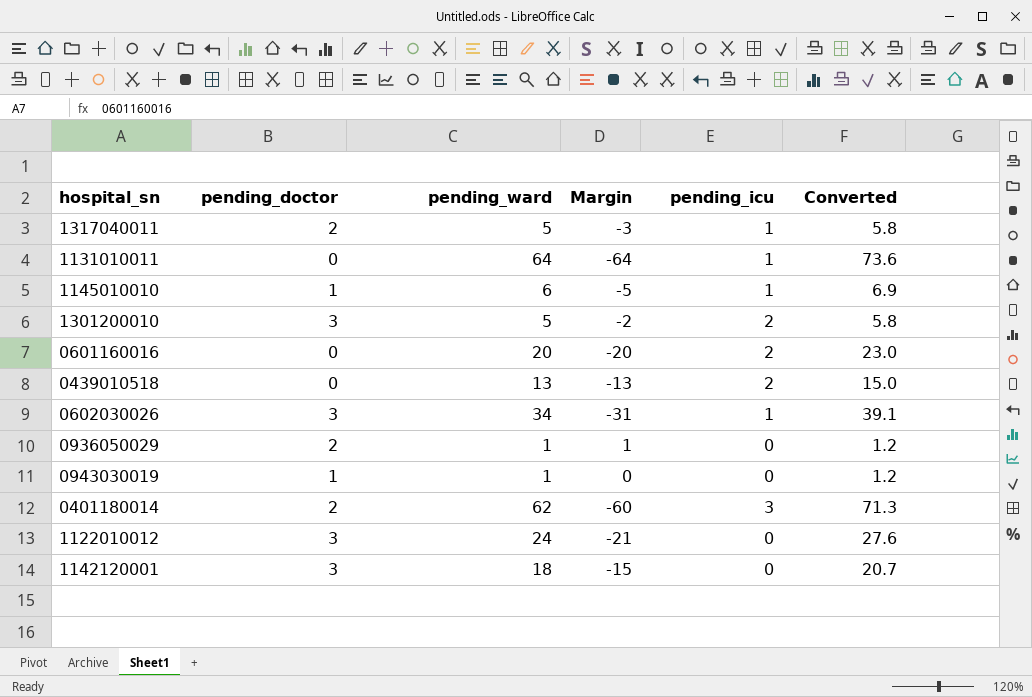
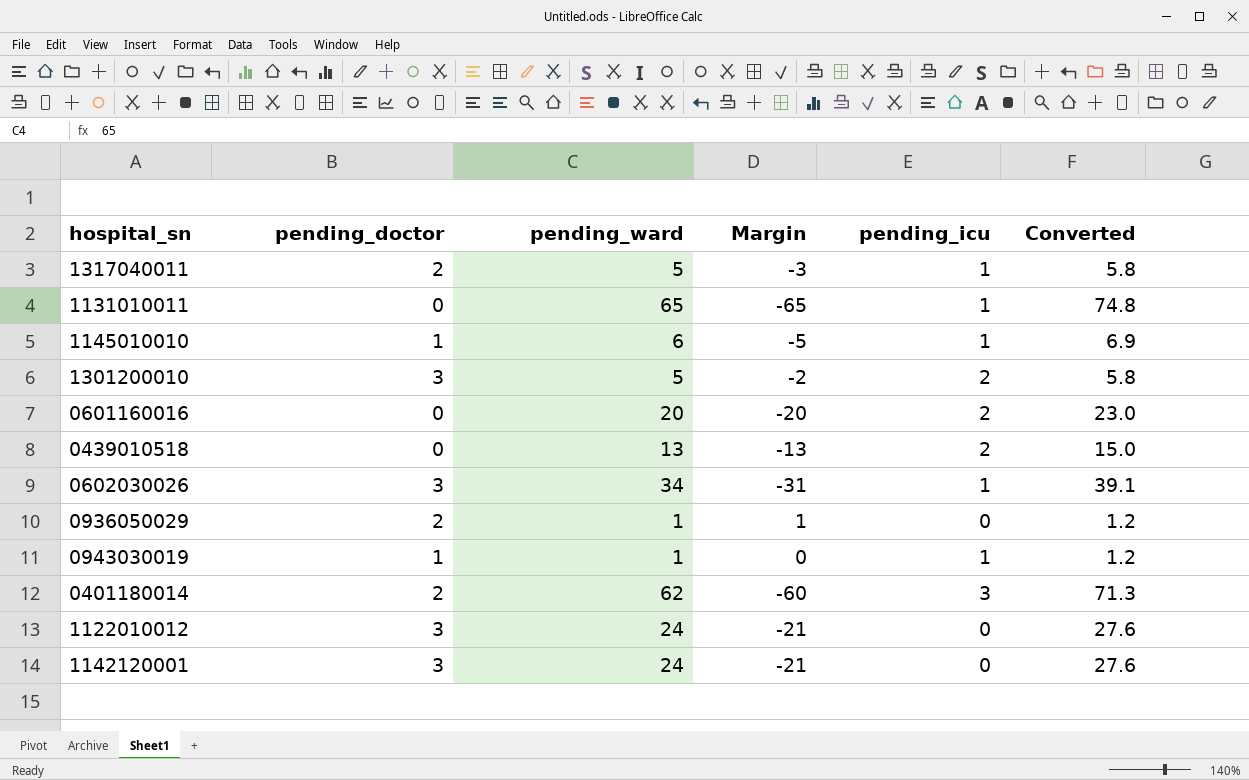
1131010011 | pending_ward: 64 -> 65
1131010011 | Margin: -64 -> -65
1131010011 | Converted: 73.6 -> 74.8
0943030019 | pending_icu: 0 -> 1
1142120001 | pending_ward: 18 -> 24
1142120001 | Margin: -15 -> -21
1142120001 | Converted: 20.7 -> 27.6

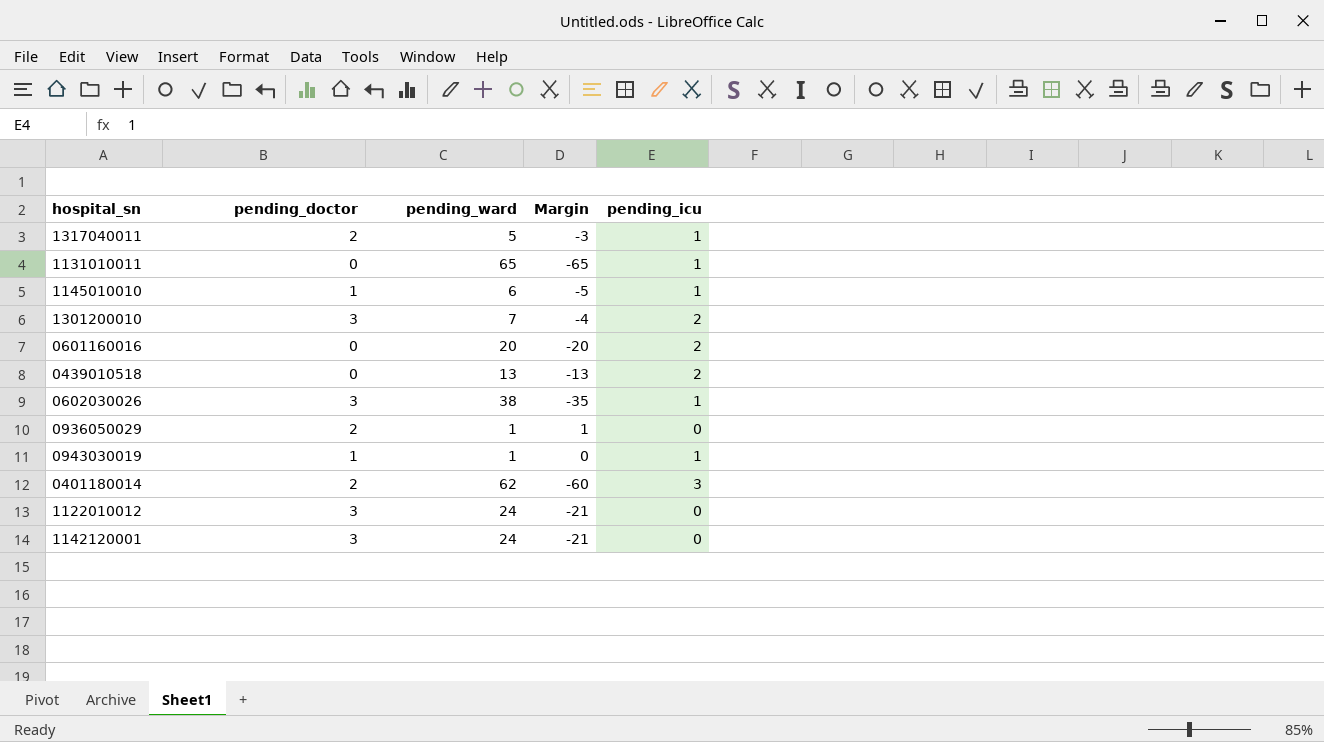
column Converted | formula: [pending_ward] * 1.15 -> none
1301200010 | pending_ward: 5 -> 7
1301200010 | Margin: -2 -> -4
0602030026 | pending_ward: 34 -> 38
0602030026 | Margin: -31 -> -35

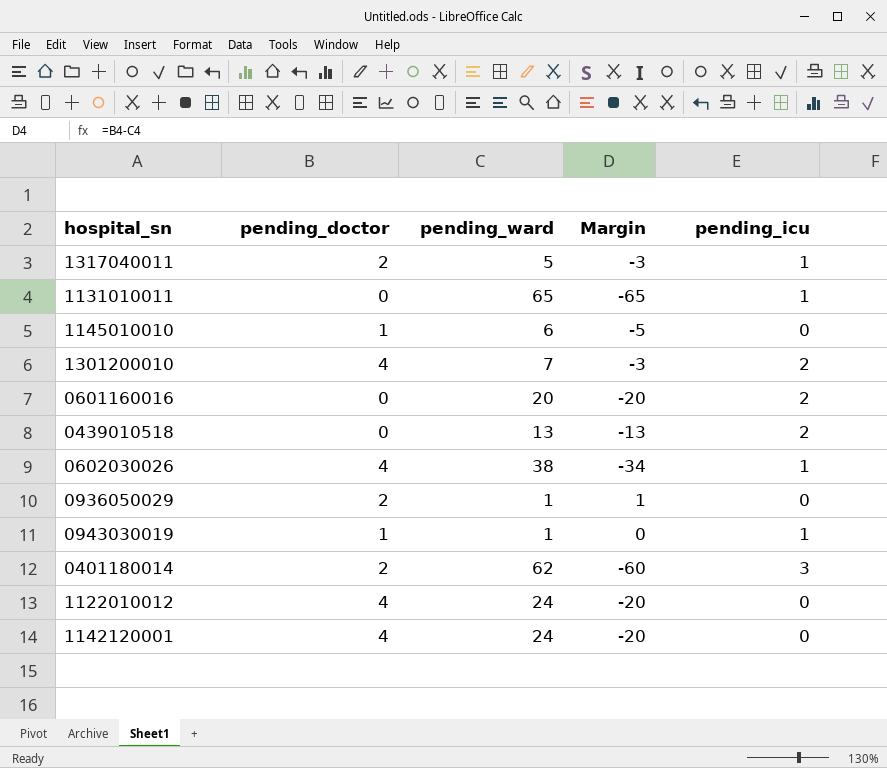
1145010010 | pending_icu: 1 -> 0
1301200010 | pending_doctor: 3 -> 4
1301200010 | Margin: -4 -> -3
0602030026 | pending_doctor: 3 -> 4
0602030026 | Margin: -35 -> -34
1122010012 | pending_doctor: 3 -> 4
1122010012 | Margin: -21 -> -20
1142120001 | pending_doctor: 3 -> 4
1142120001 | Margin: -21 -> -20

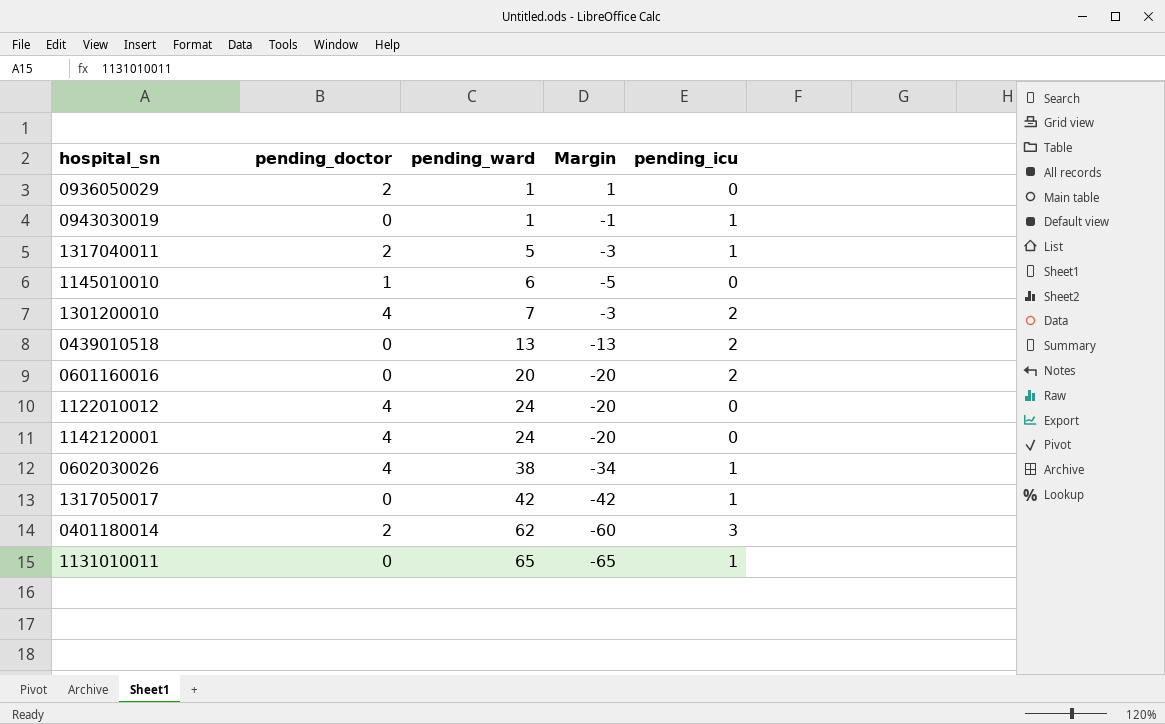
row order: none -> pending_ward ascending
0943030019 | pending_doctor: 1 -> 0
0943030019 | Margin: 0 -> -1
row 1317050017: none -> 0 | 42 | -42 | 1

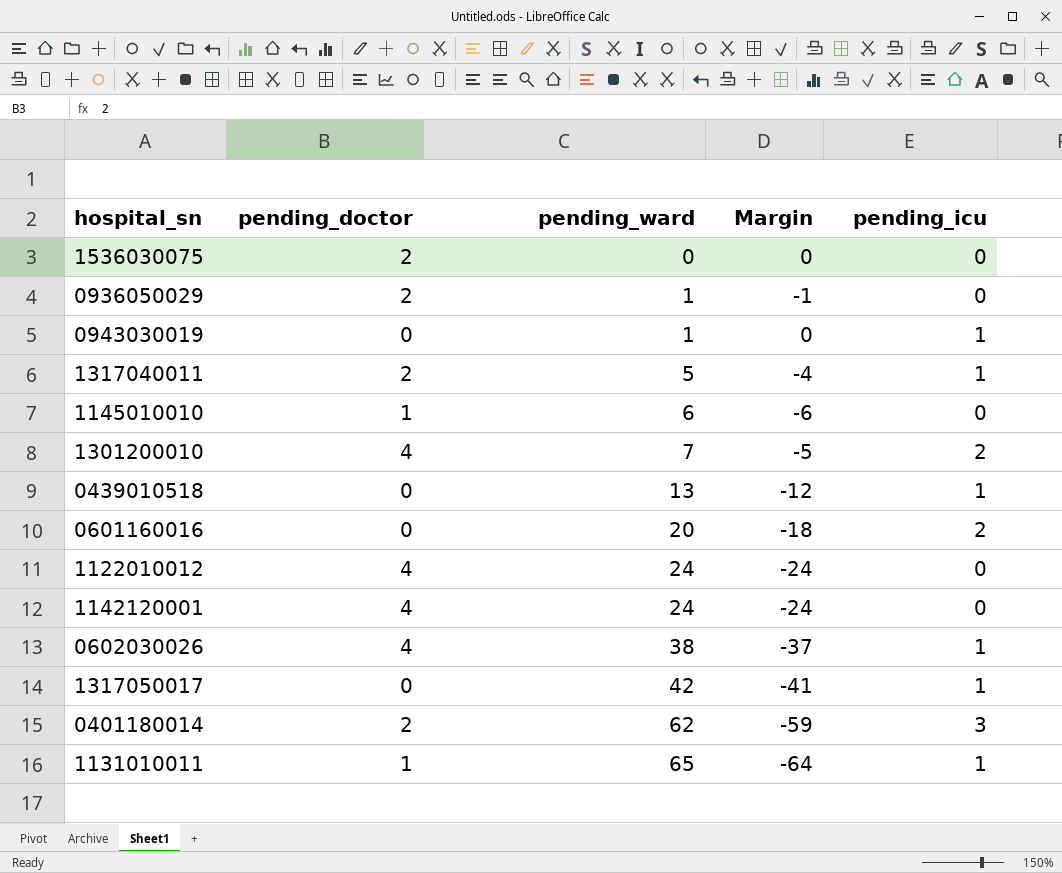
column Margin | formula: [pending_doctor] - [pending_ward] -> [pending_icu] - [pending_ward]
row 1536030075: none -> 2 | 0 | 0 | 0
0439010518 | pending_icu: 2 -> 1
1131010011 | pending_doctor: 0 -> 1

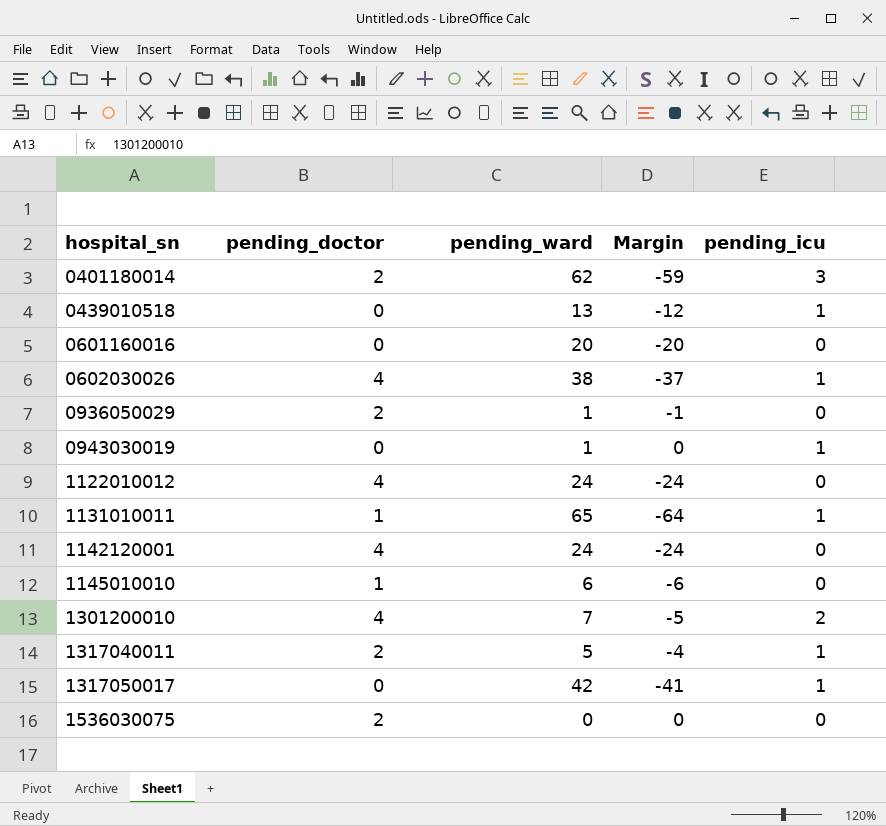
row order: pending_ward ascending -> hospital_sn ascending
0601160016 | Margin: -18 -> -20
0601160016 | pending_icu: 2 -> 0

